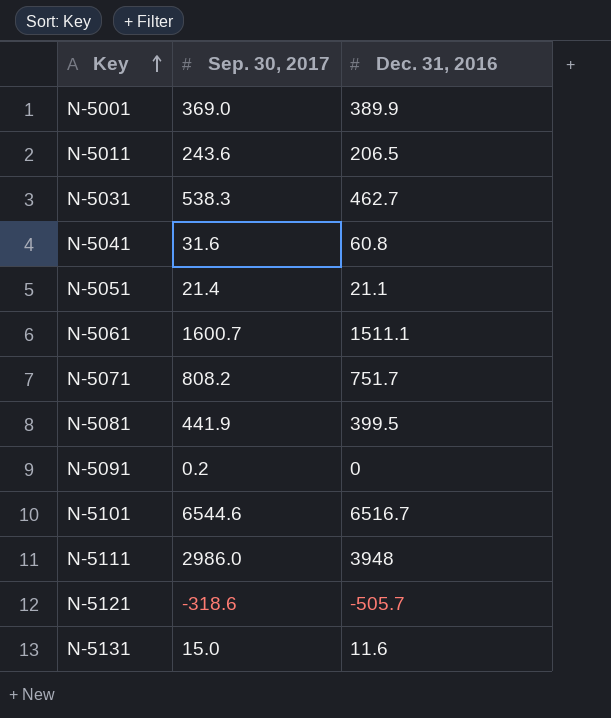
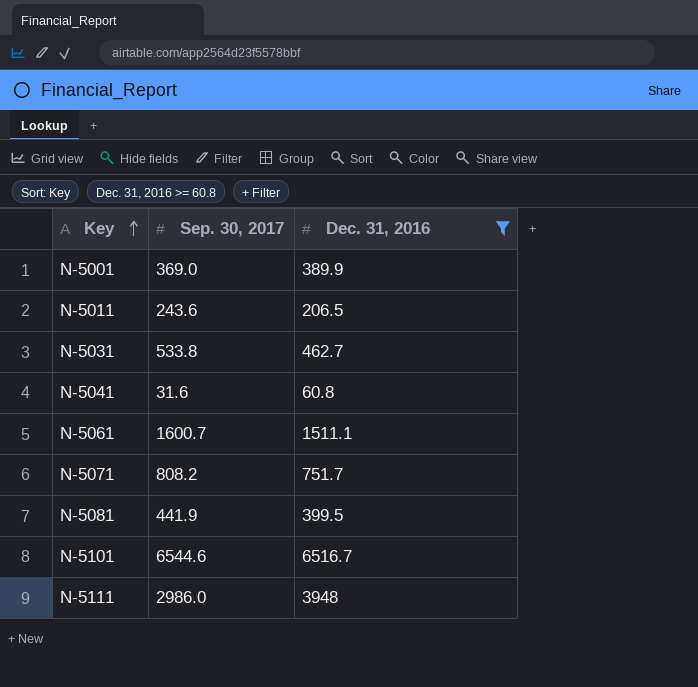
filter: none -> Dec. 31, 2016 >= 60.8
N-5031 | Sep. 30, 2017: 538.3 -> 533.8

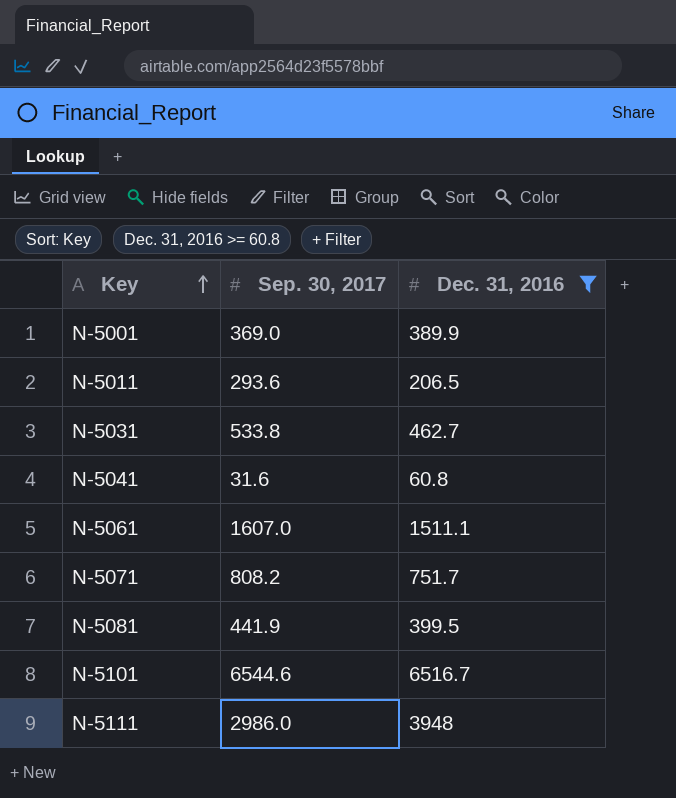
N-5011 | Sep. 30, 2017: 243.6 -> 293.6
N-5061 | Sep. 30, 2017: 1600.7 -> 1607.0

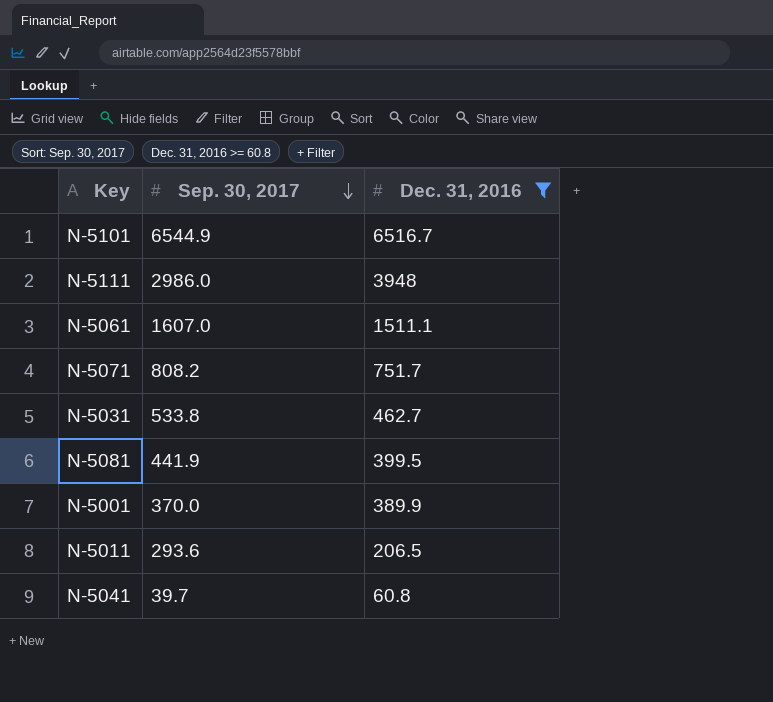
row order: Key ascending -> Sep. 30, 2017 descending
N-5101 | Sep. 30, 2017: 6544.6 -> 6544.9
N-5001 | Sep. 30, 2017: 369.0 -> 370.0
N-5041 | Sep. 30, 2017: 31.6 -> 39.7

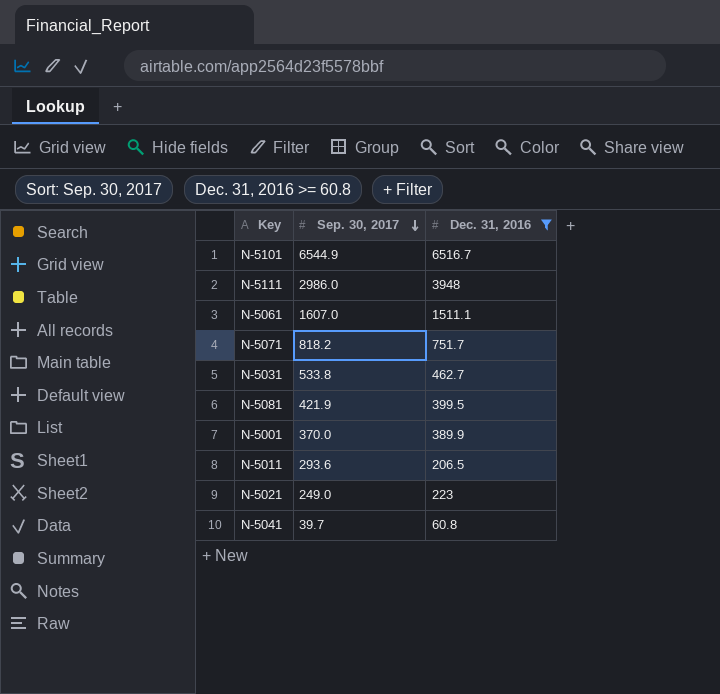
N-5071 | Sep. 30, 2017: 808.2 -> 818.2
N-5081 | Sep. 30, 2017: 441.9 -> 421.9
row N-5021: none -> 249.0 | 223

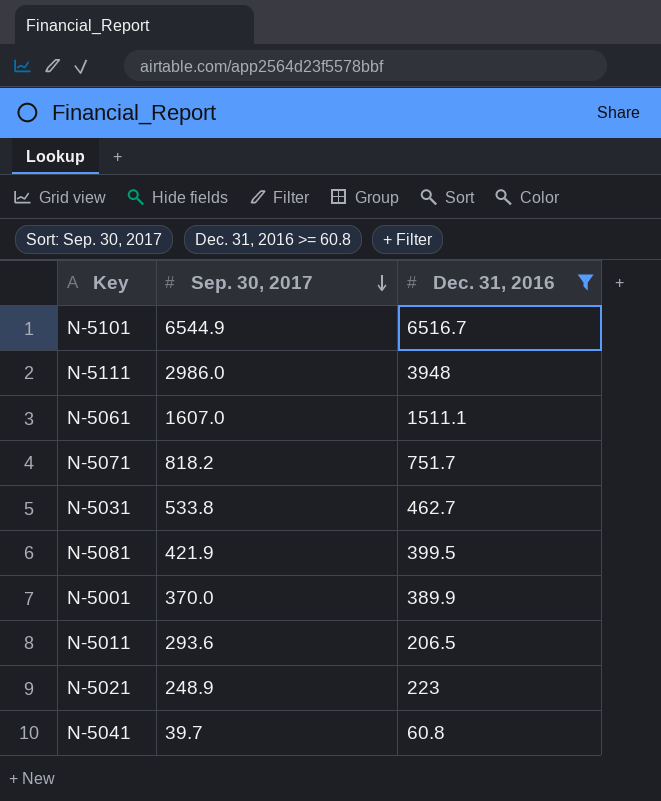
N-5021 | Sep. 30, 2017: 249.0 -> 248.9

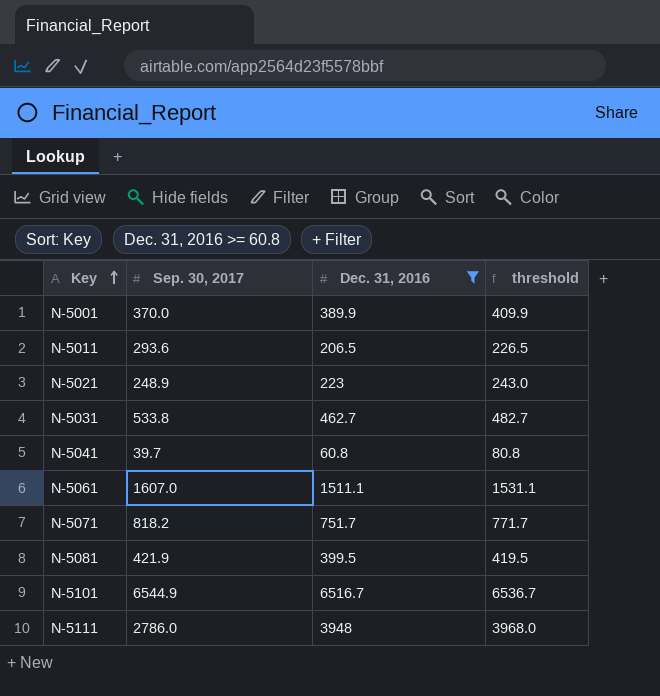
row order: Sep. 30, 2017 descending -> Key ascending
column threshold | formula: none -> [Dec. 31, 2016] + 20
N-5111 | Sep. 30, 2017: 2986.0 -> 2786.0

